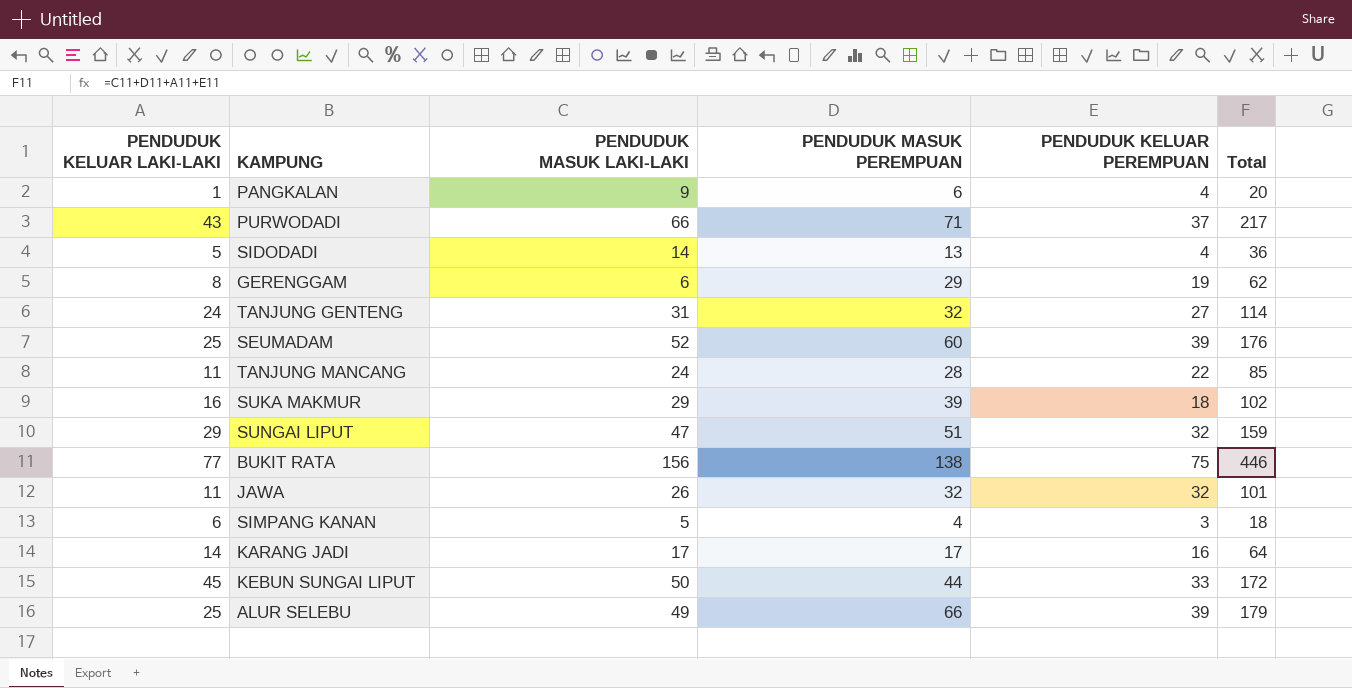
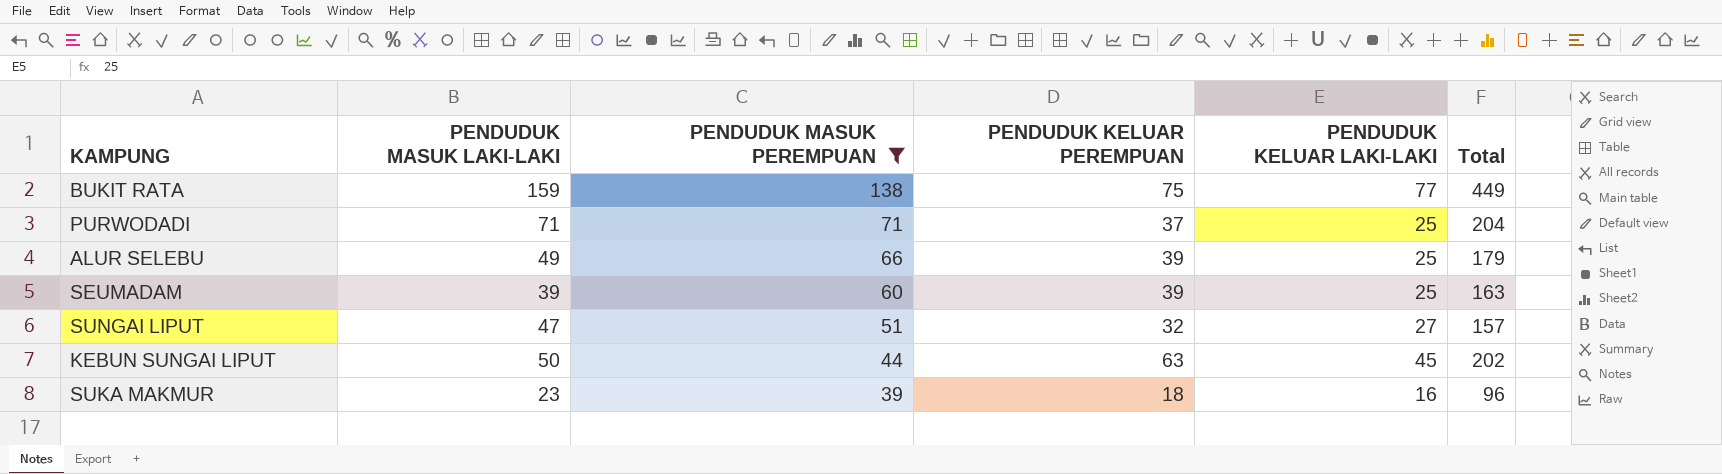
filter: none -> PENDUDUK MASUK PEREMPUAN >= 39
row order: none -> PENDUDUK MASUK PEREMPUAN descending
column PENDUDUK KELUAR LAKI-LAKI | position: 1 -> 5
BUKIT RATA | PENDUDUK MASUK LAKI-LAKI: 156 -> 159
BUKIT RATA | Total: 446 -> 449
PURWODADI | PENDUDUK MASUK LAKI-LAKI: 66 -> 71
PURWODADI | PENDUDUK KELUAR LAKI-LAKI: 43 -> 25
PURWODADI | Total: 217 -> 204
SEUMADAM | PENDUDUK MASUK LAKI-LAKI: 52 -> 39
SEUMADAM | Total: 176 -> 163
SUNGAI LIPUT | PENDUDUK KELUAR LAKI-LAKI: 29 -> 27
SUNGAI LIPUT | Total: 159 -> 157
KEBUN SUNGAI LIPUT | PENDUDUK KELUAR PEREMPUAN: 33 -> 63
KEBUN SUNGAI LIPUT | Total: 172 -> 202
SUKA MAKMUR | PENDUDUK MASUK LAKI-LAKI: 29 -> 23
SUKA MAKMUR | Total: 102 -> 96

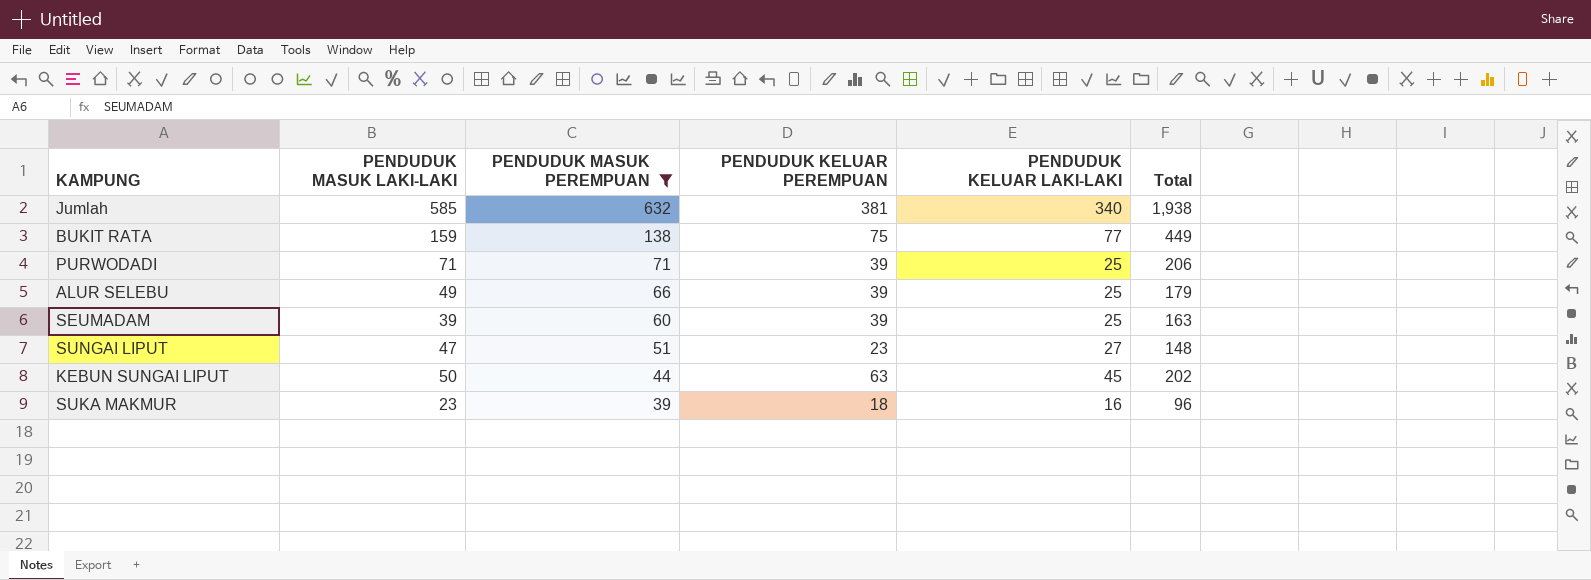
row Jumlah: none -> 585 | 632 | 381 | 340 | 1,938
PURWODADI | PENDUDUK KELUAR PEREMPUAN: 37 -> 39
PURWODADI | Total: 204 -> 206
SUNGAI LIPUT | PENDUDUK KELUAR PEREMPUAN: 32 -> 23
SUNGAI LIPUT | Total: 157 -> 148

